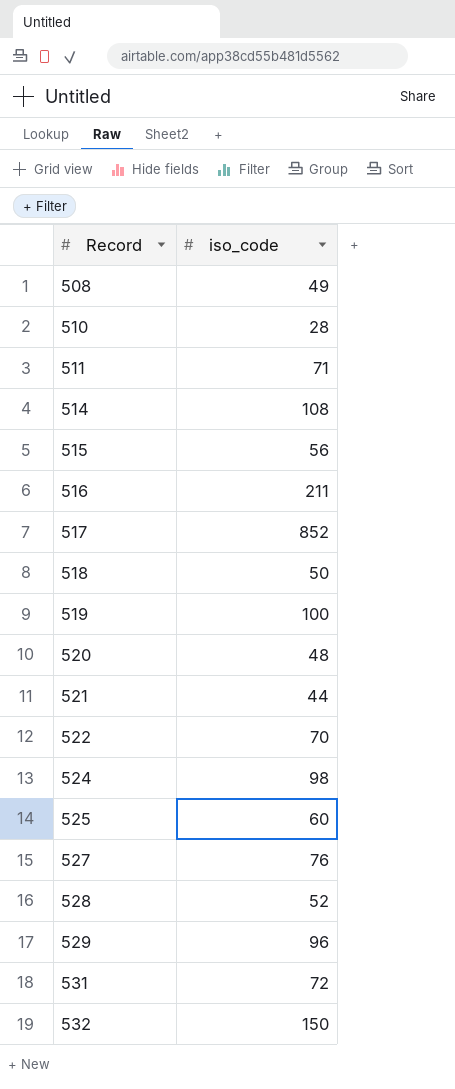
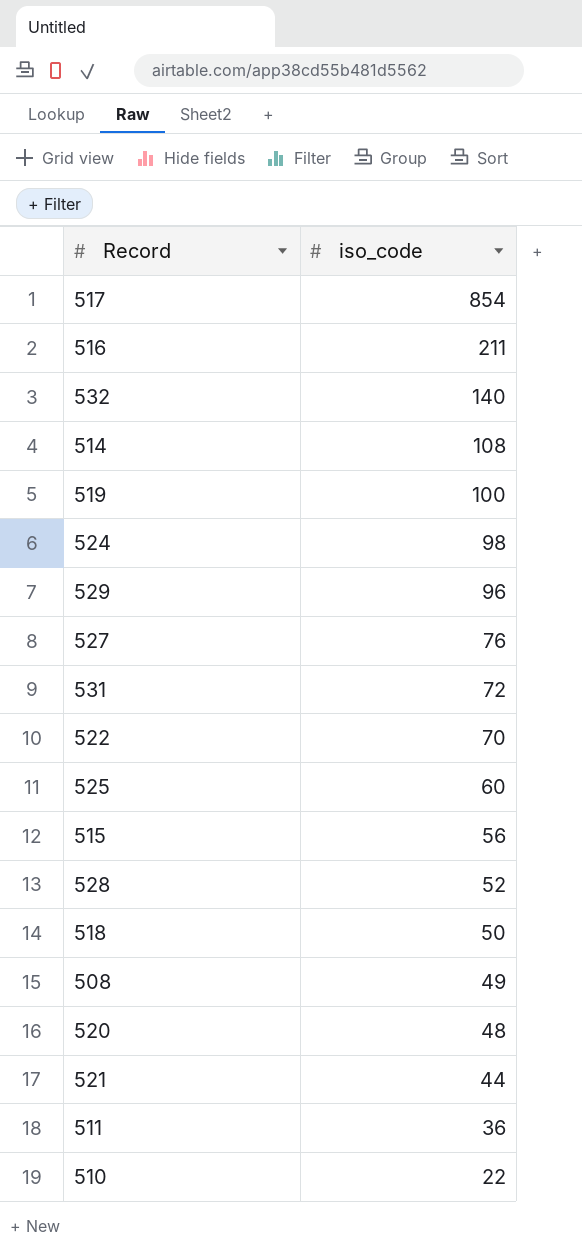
row order: Record ascending -> iso_code descending
517 | iso_code: 852 -> 854
532 | iso_code: 150 -> 140
511 | iso_code: 71 -> 36
510 | iso_code: 28 -> 22

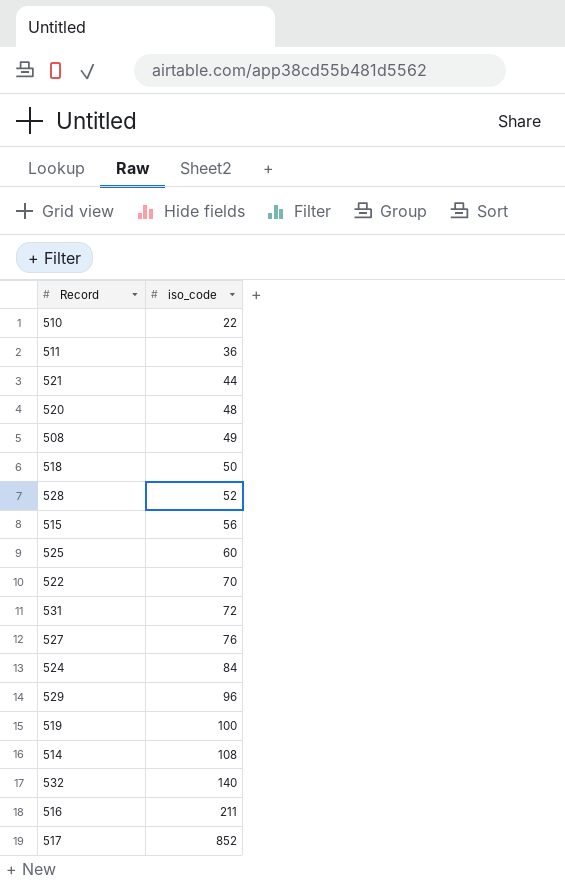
row order: iso_code descending -> iso_code ascending
524 | iso_code: 98 -> 84
517 | iso_code: 854 -> 852

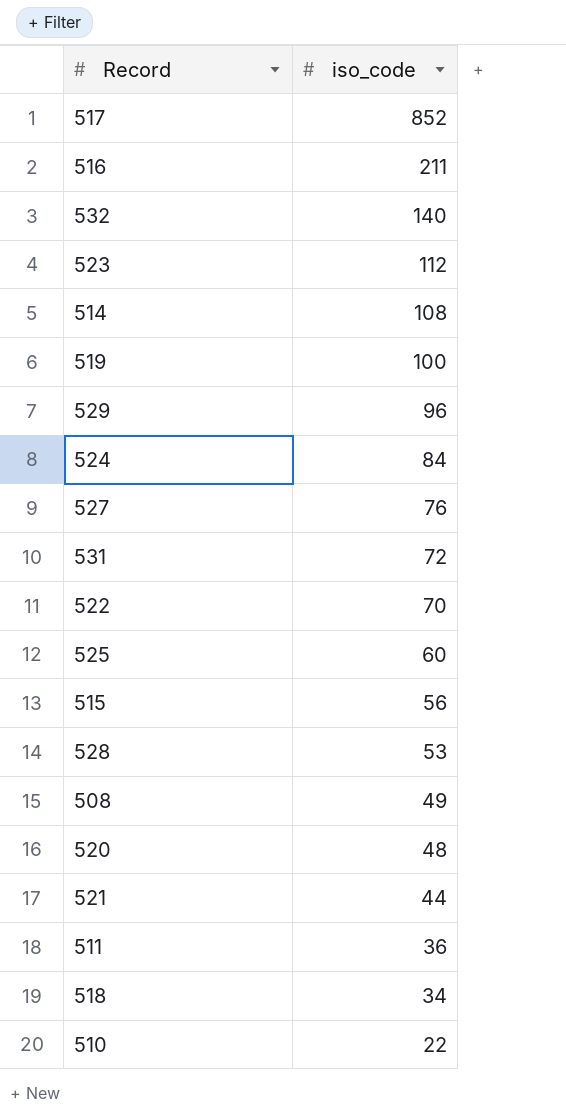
row order: iso_code ascending -> iso_code descending
row 523: none -> 112
528 | iso_code: 52 -> 53
518 | iso_code: 50 -> 34

